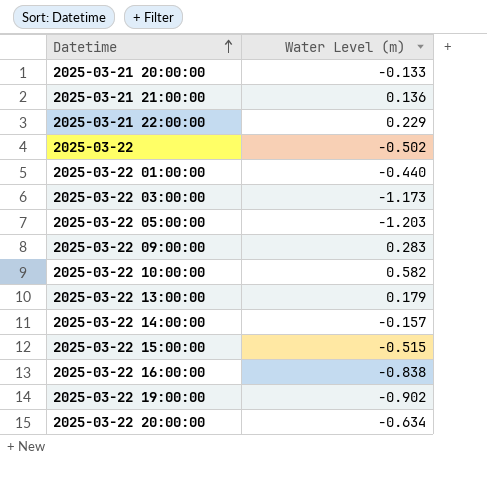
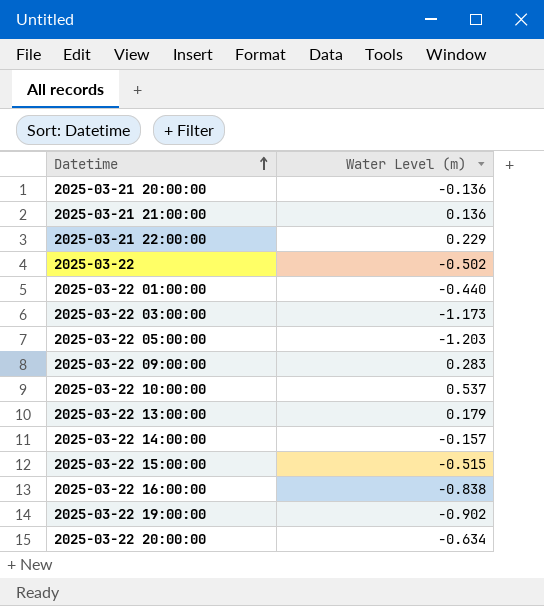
2025-03-21 20:00:00 | Water Level (m): -0.133 -> -0.136
2025-03-22 10:00:00 | Water Level (m): 0.582 -> 0.537

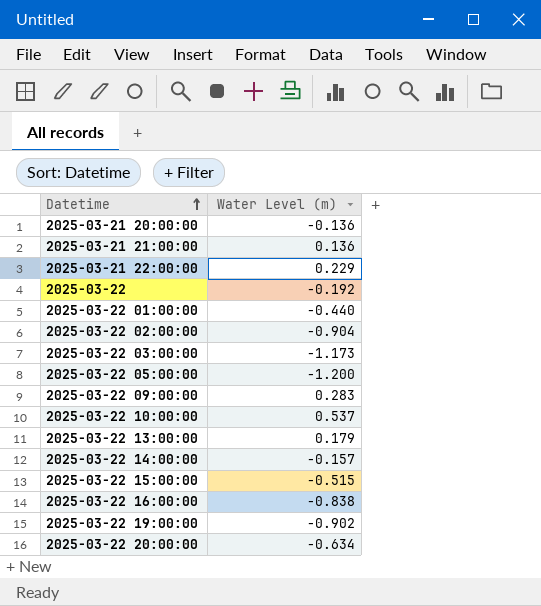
2025-03-22 | Water Level (m): -0.502 -> -0.192
row 2025-03-22 02:00:00: none -> -0.904
2025-03-22 05:00:00 | Water Level (m): -1.203 -> -1.200

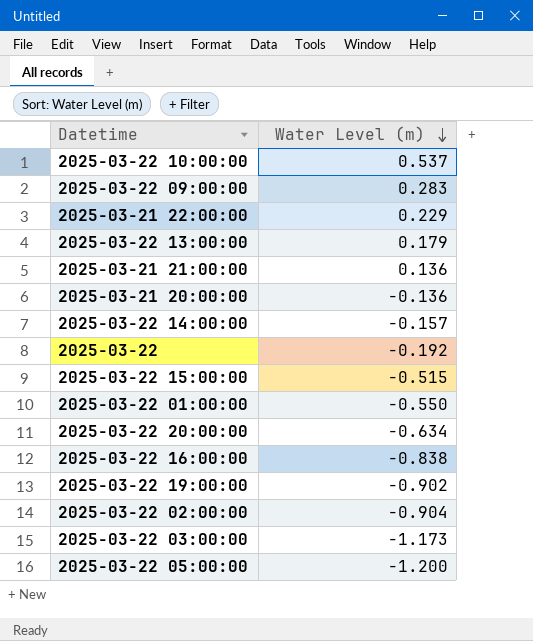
row order: Datetime ascending -> Water Level (m) descending
2025-03-22 01:00:00 | Water Level (m): -0.440 -> -0.550

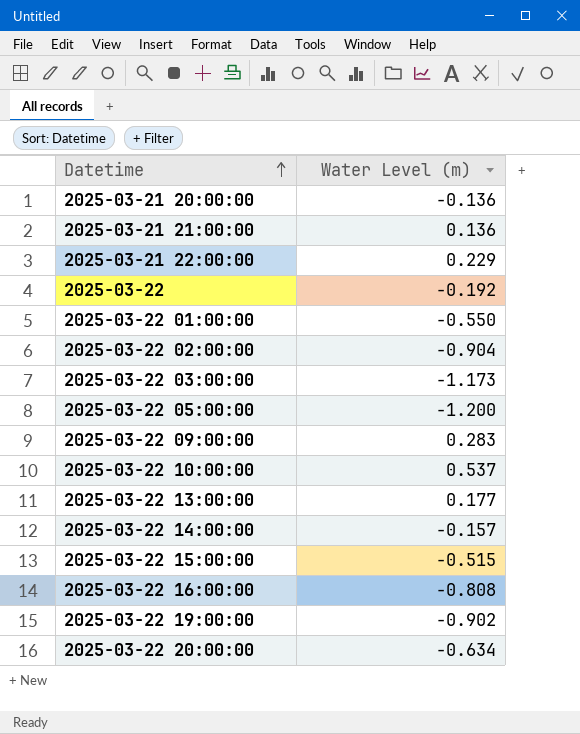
row order: Water Level (m) descending -> Datetime ascending
2025-03-22 13:00:00 | Water Level (m): 0.179 -> 0.177
2025-03-22 16:00:00 | Water Level (m): -0.838 -> -0.808

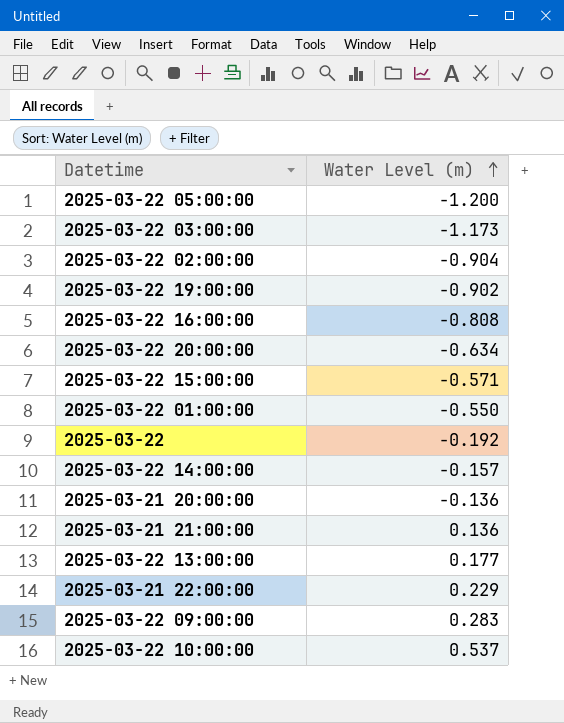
row order: Datetime ascending -> Water Level (m) ascending
2025-03-22 15:00:00 | Water Level (m): -0.515 -> -0.571

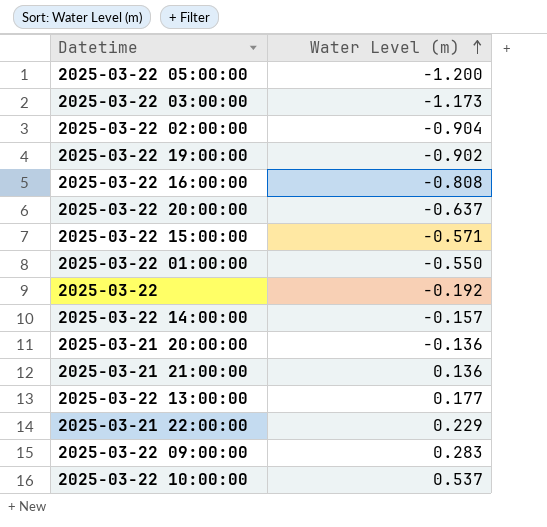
2025-03-22 20:00:00 | Water Level (m): -0.634 -> -0.637

